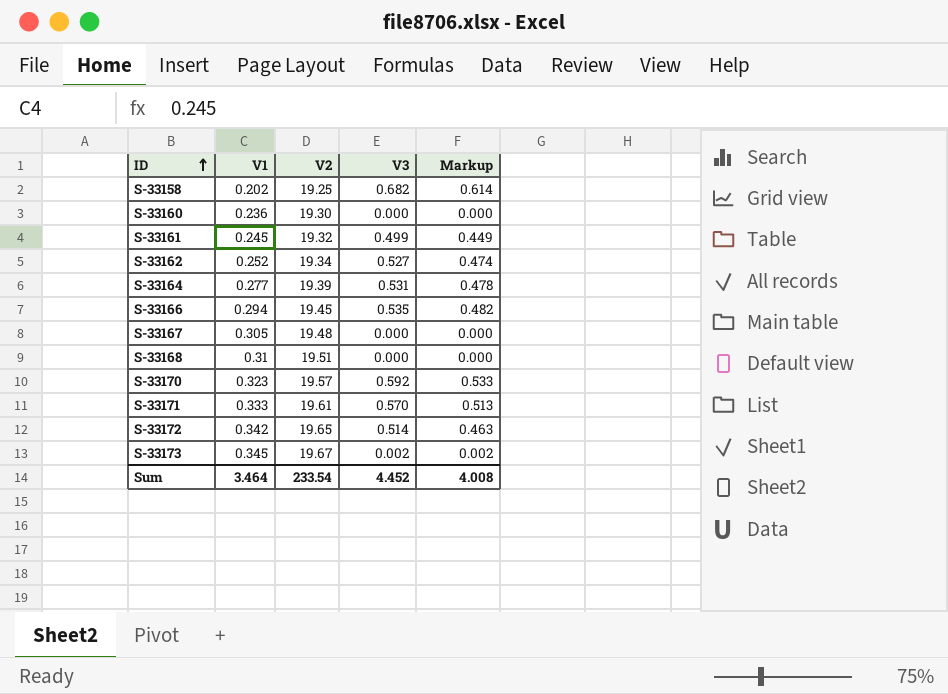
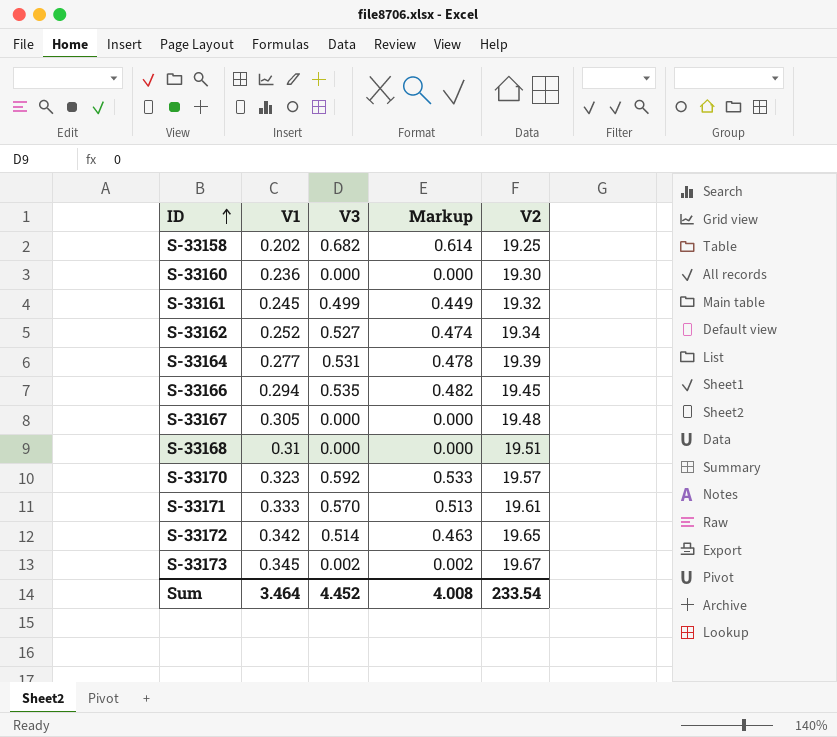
column V2 | position: 3 -> 5

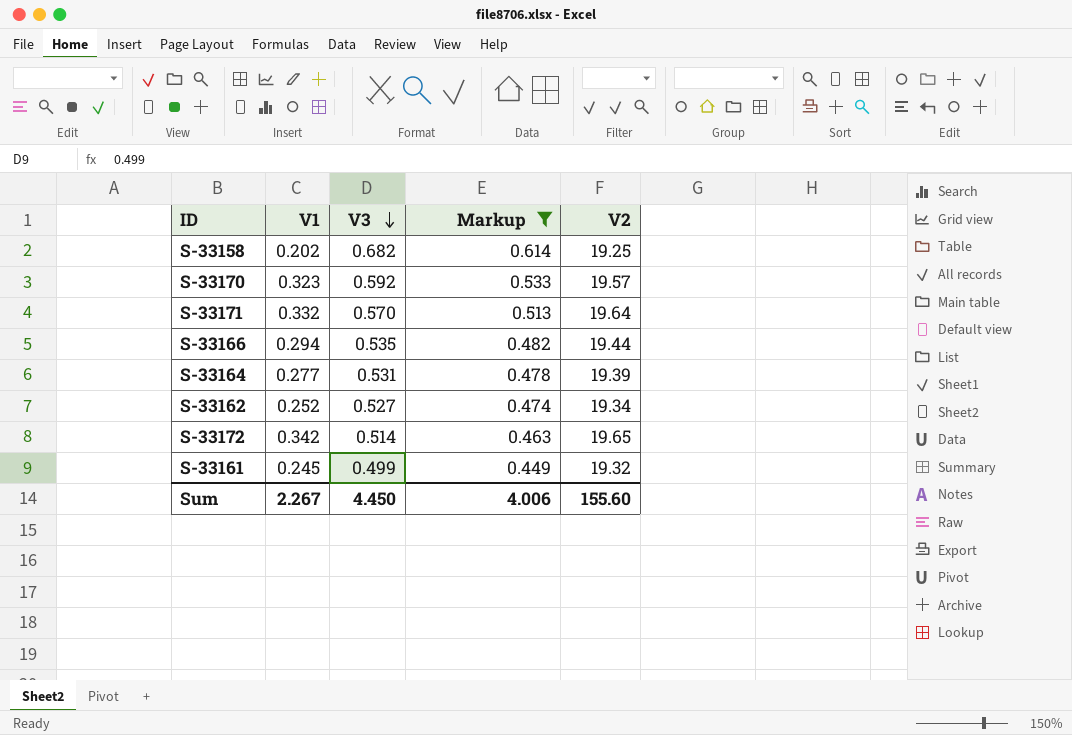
filter: none -> Markup >= 0.449
row order: ID ascending -> V3 descending
S-33171 | V1: 0.333 -> 0.332
S-33171 | V2: 19.61 -> 19.64
S-33166 | V2: 19.45 -> 19.44
Sum | V1: 3.464 -> 2.267
Sum | V3: 4.452 -> 4.450
Sum | Markup: 4.008 -> 4.006
Sum | V2: 233.54 -> 155.60

